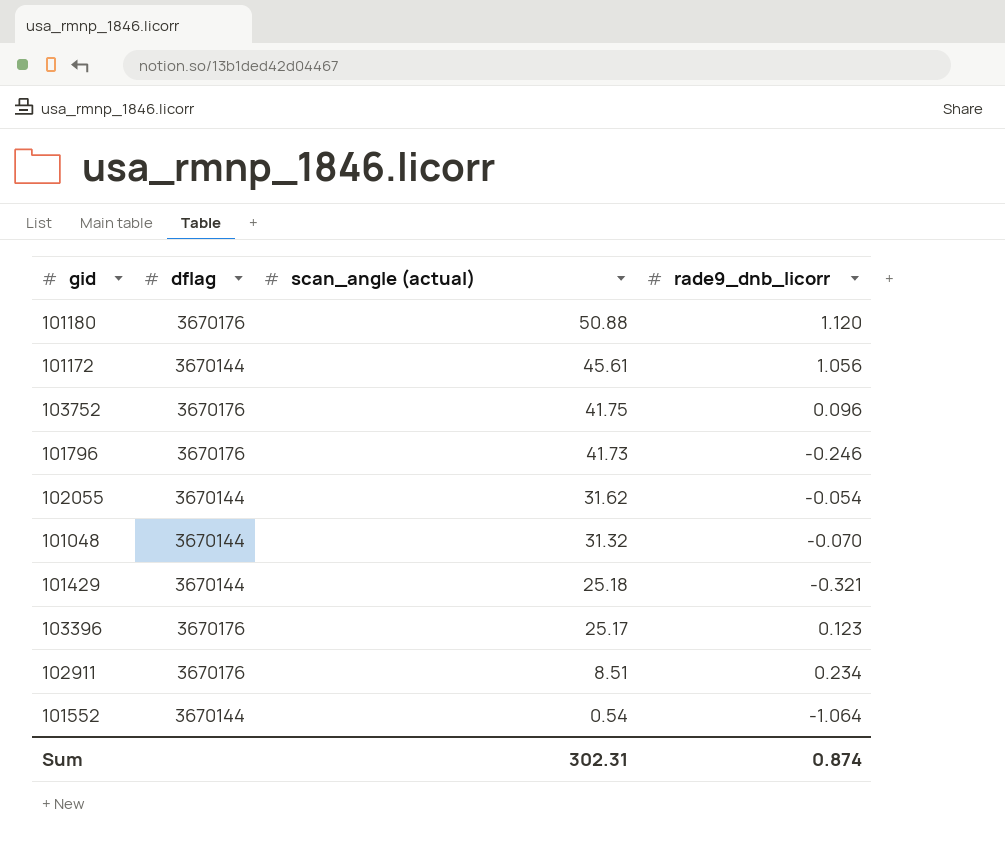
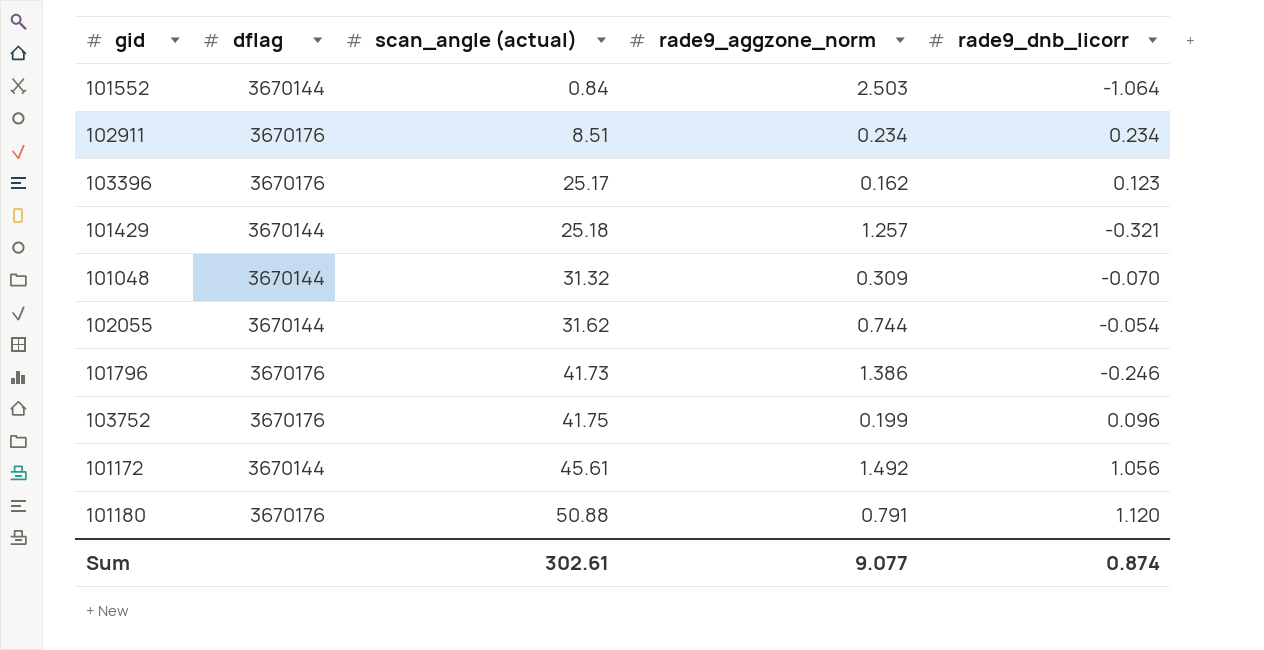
row order: scan_angle (actual) descending -> scan_angle (actual) ascending
column rade9_aggzone_norm | position: none -> 4
101552 | scan_angle (actual): 0.54 -> 0.84
Sum | scan_angle (actual): 302.31 -> 302.61

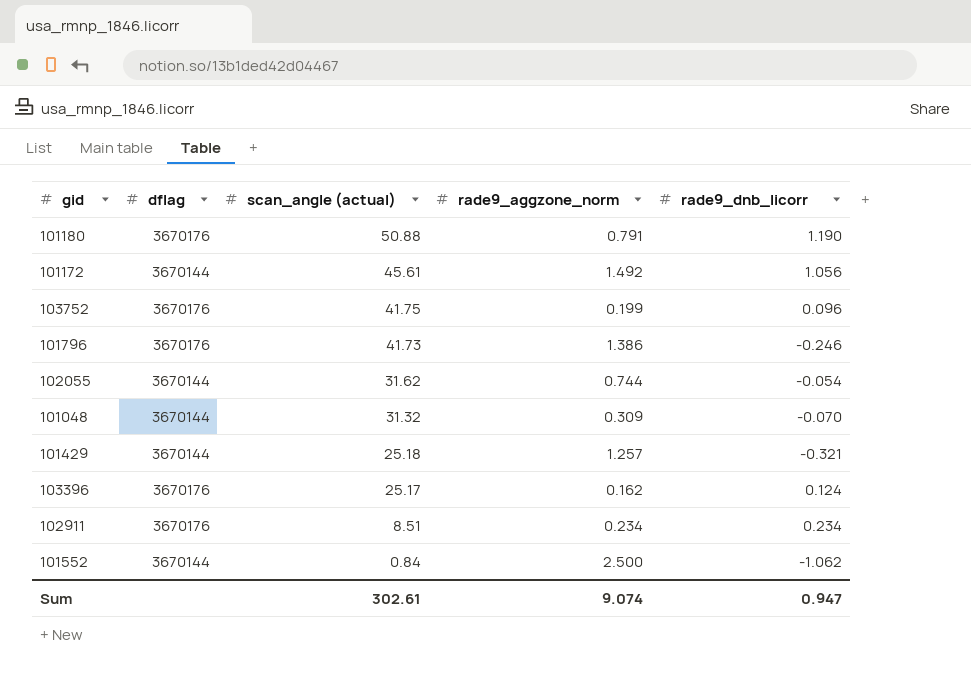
row order: scan_angle (actual) ascending -> scan_angle (actual) descending
101180 | rade9_dnb_licorr: 1.120 -> 1.190
103396 | rade9_dnb_licorr: 0.123 -> 0.124
101552 | rade9_aggzone_norm: 2.503 -> 2.500
101552 | rade9_dnb_licorr: -1.064 -> -1.062
Sum | rade9_aggzone_norm: 9.077 -> 9.074
Sum | rade9_dnb_licorr: 0.874 -> 0.947

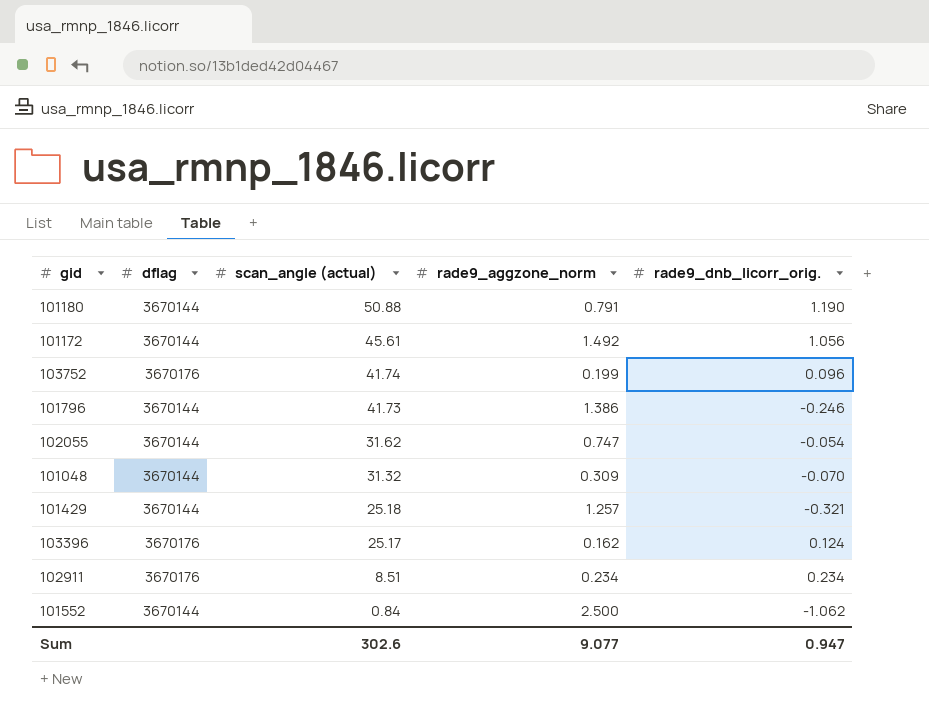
column name: rade9_dnb_licorr -> rade9_dnb_licorr_orig.
101180 | dflag: 3670176 -> 3670144
103752 | scan_angle (actual): 41.75 -> 41.74
101796 | dflag: 3670176 -> 3670144
102055 | rade9_aggzone_norm: 0.744 -> 0.747
Sum | scan_angle (actual): 302.61 -> 302.6
Sum | rade9_aggzone_norm: 9.074 -> 9.077

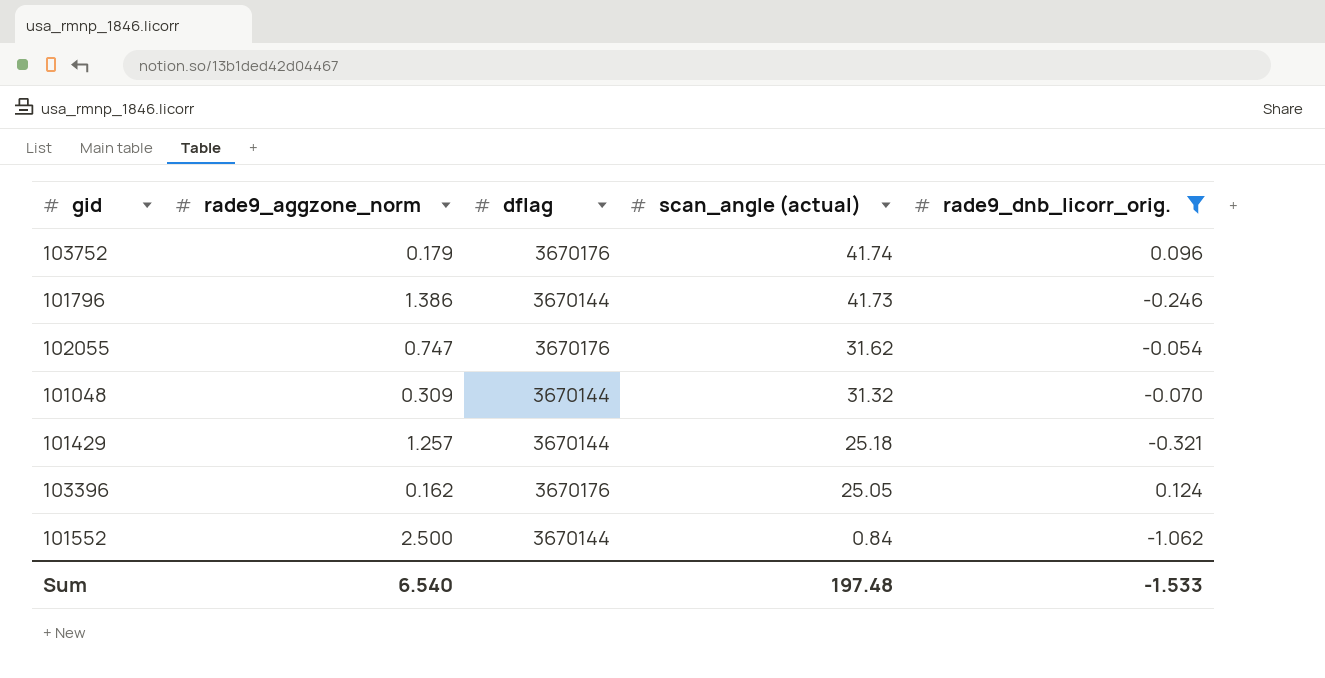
filter: none -> rade9_dnb_licorr_orig. <= 0.124
column rade9_aggzone_norm | position: 4 -> 2
103752 | rade9_aggzone_norm: 0.199 -> 0.179
102055 | dflag: 3670144 -> 3670176
103396 | scan_angle (actual): 25.17 -> 25.05
Sum | rade9_aggzone_norm: 9.077 -> 6.540
Sum | scan_angle (actual): 302.6 -> 197.48
Sum | rade9_dnb_licorr_orig.: 0.947 -> -1.533

